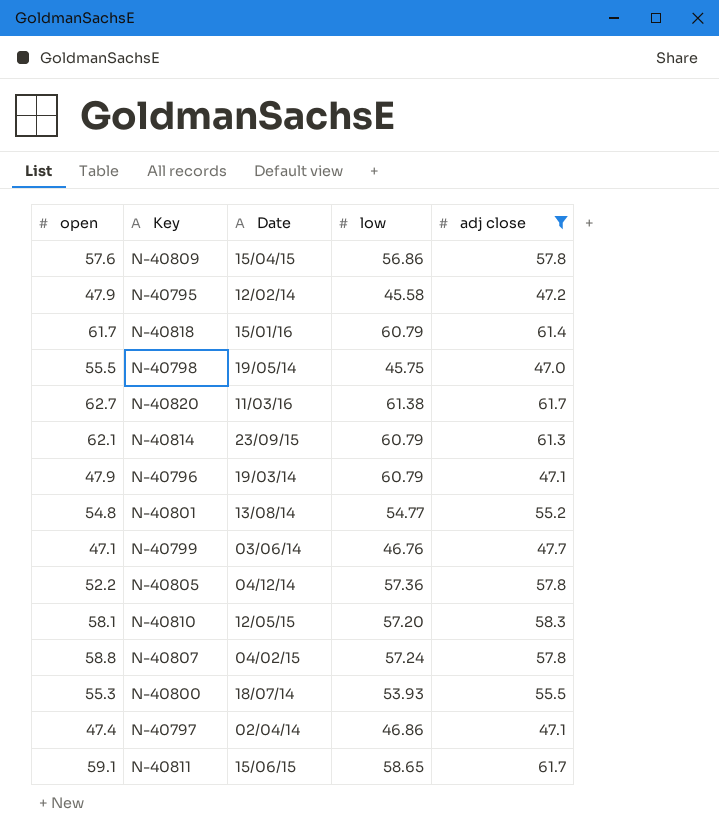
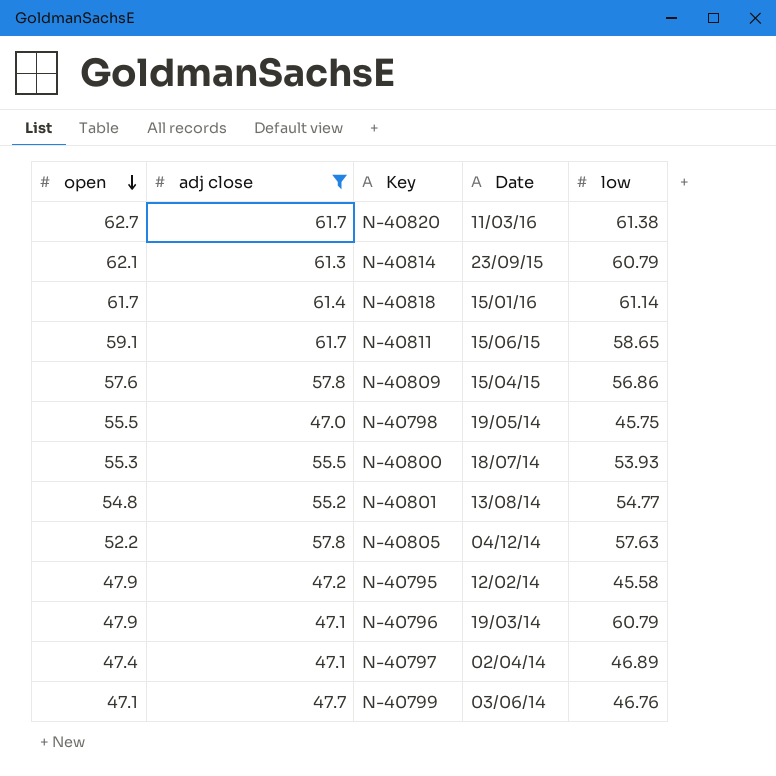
row order: none -> open descending
column adj close | position: 5 -> 2
row N-40810: 58.1 | 12/05/15 | 57.20 | 58.3 -> none
row N-40807: 58.8 | 04/02/15 | 57.24 | 57.8 -> none
N-40818 | low: 60.79 -> 61.14
N-40805 | low: 57.36 -> 57.63
N-40797 | low: 46.86 -> 46.89

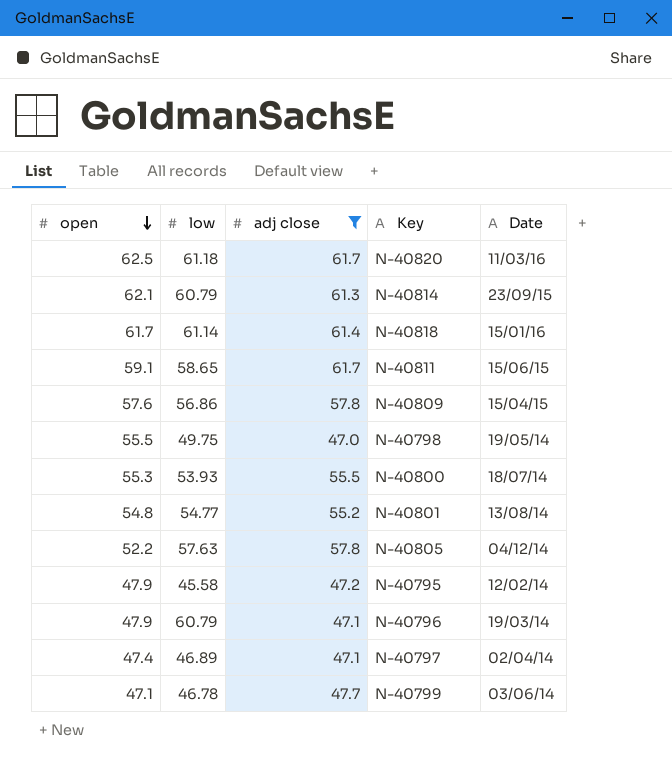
column low | position: 5 -> 2
N-40820 | open: 62.7 -> 62.5
N-40820 | low: 61.38 -> 61.18
N-40798 | low: 45.75 -> 49.75
N-40799 | low: 46.76 -> 46.78

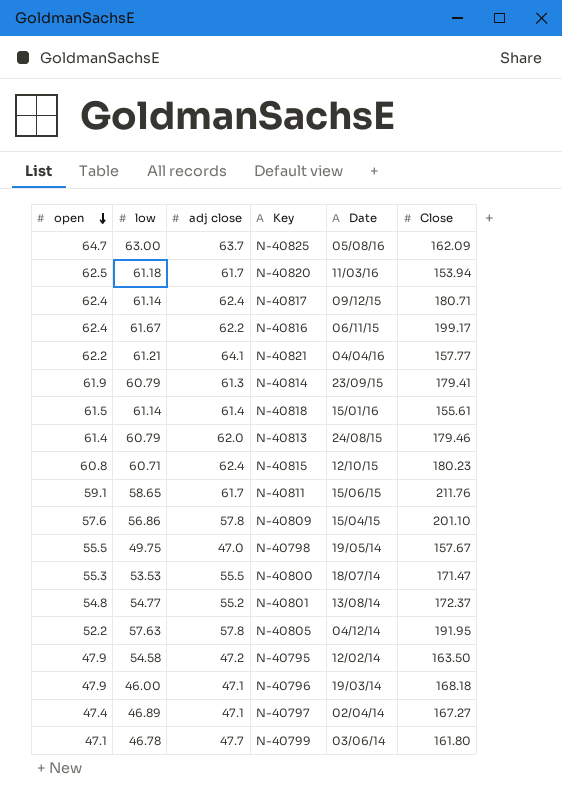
filter: adj close <= 61.7 -> none
column Close | position: none -> 6
N-40814 | open: 62.1 -> 61.9
N-40818 | open: 61.7 -> 61.5
N-40800 | low: 53.93 -> 53.53
N-40795 | low: 45.58 -> 54.58
N-40796 | low: 60.79 -> 46.00

